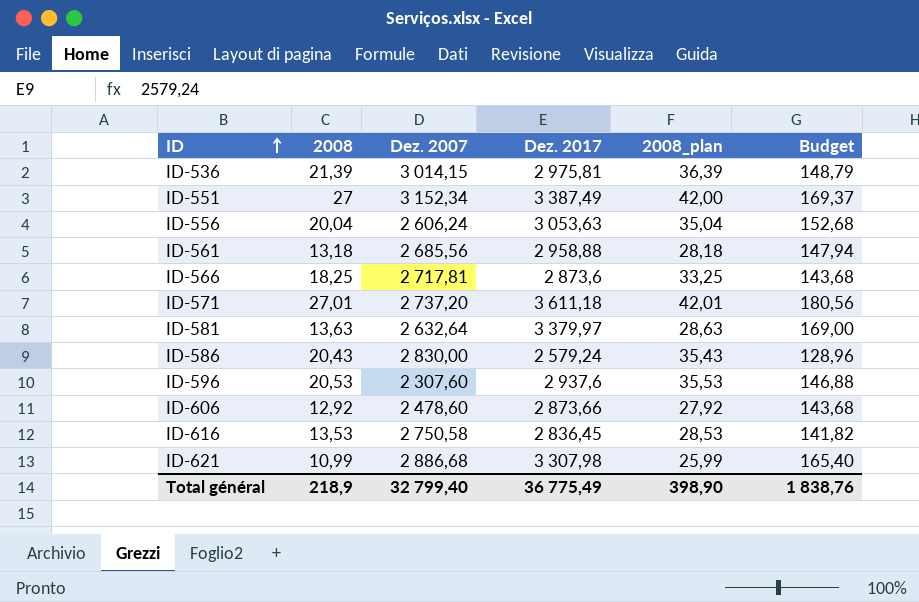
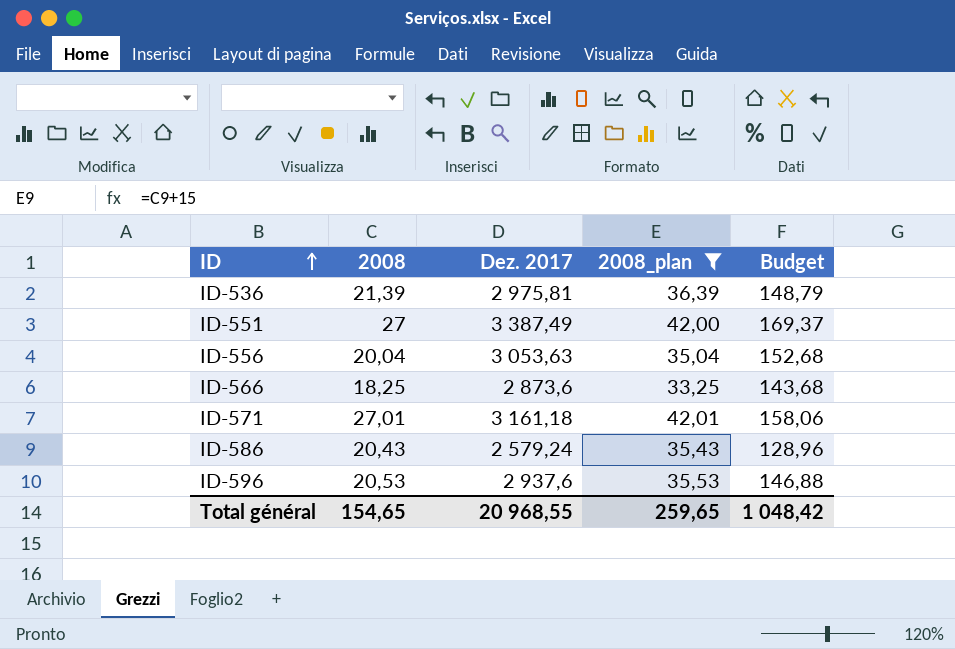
filter: none -> 2008_plan >= 33,25
column Dez. 2007 | position: 3 -> none
ID-571 | Dez. 2017: 3 611,18 -> 3 161,18
ID-571 | Budget: 180,56 -> 158,06
Total général | 2008: 218,9 -> 154,65
Total général | Dez. 2017: 36 775,49 -> 20 968,55
Total général | 2008_plan: 398,90 -> 259,65
Total général | Budget: 1 838,76 -> 1 048,42

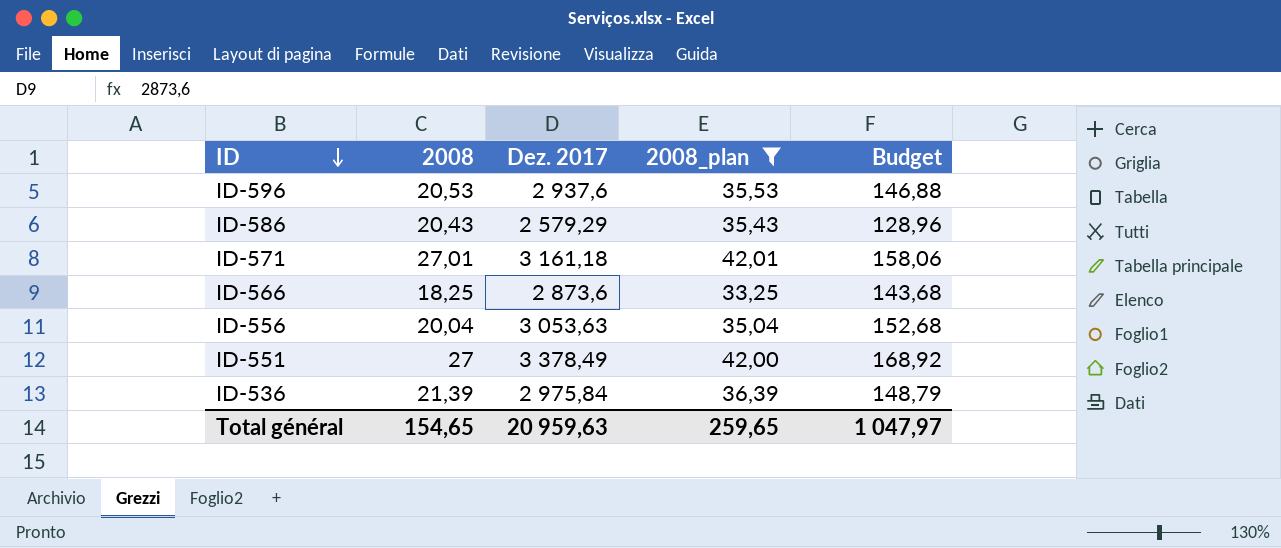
row order: ID ascending -> ID descending
ID-586 | Dez. 2017: 2 579,24 -> 2 579,29
ID-551 | Dez. 2017: 3 387,49 -> 3 378,49
ID-551 | Budget: 169,37 -> 168,92
ID-536 | Dez. 2017: 2 975,81 -> 2 975,84
Total général | Dez. 2017: 20 968,55 -> 20 959,63
Total général | Budget: 1 048,42 -> 1 047,97

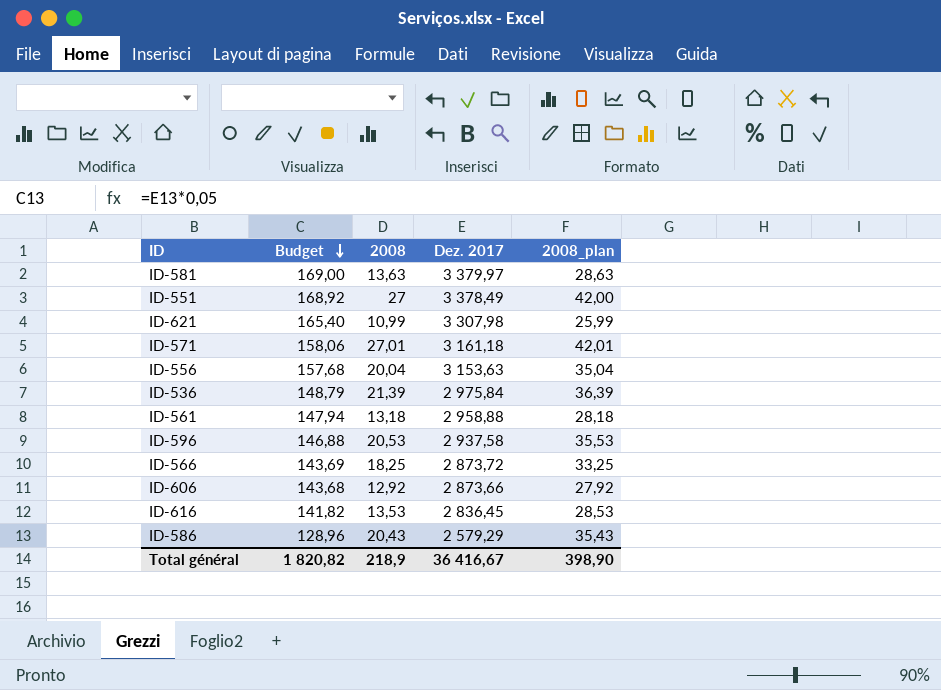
filter: 2008_plan >= 33,25 -> none
row order: ID descending -> Budget descending
column Budget | position: 5 -> 2
ID-556 | Budget: 152,68 -> 157,68
ID-556 | Dez. 2017: 3 053,63 -> 3 153,63
ID-596 | Dez. 2017: 2 937,6 -> 2 937,58
ID-566 | Budget: 143,68 -> 143,69
ID-566 | Dez. 2017: 2 873,6 -> 2 873,72
Total général | Budget: 1 047,97 -> 1 820,82
Total général | 2008: 154,65 -> 218,9
Total général | Dez. 2017: 20 959,63 -> 36 416,67
Total général | 2008_plan: 259,65 -> 398,90

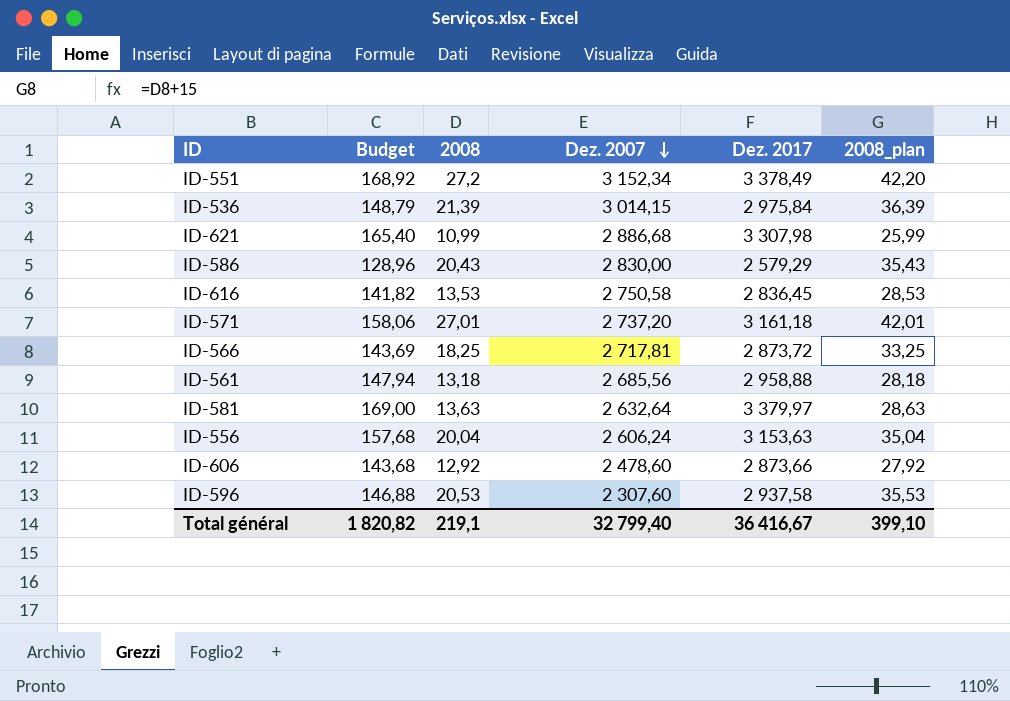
row order: Budget descending -> Dez. 2007 descending
column Dez. 2007 | position: none -> 4
ID-551 | 2008: 27 -> 27,2
ID-551 | 2008_plan: 42,00 -> 42,20
Total général | 2008: 218,9 -> 219,1
Total général | 2008_plan: 398,90 -> 399,10

